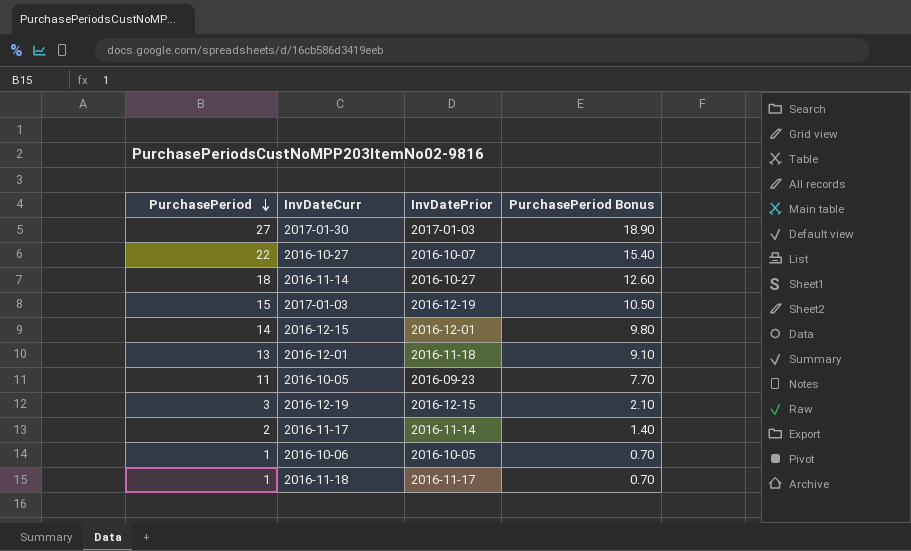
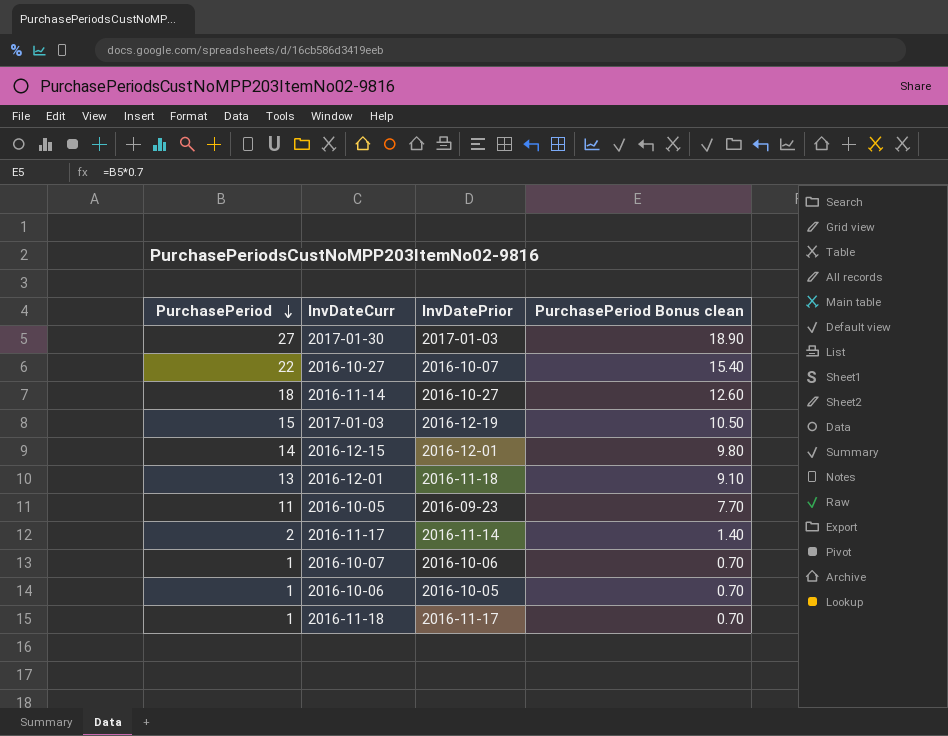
column name: PurchasePeriod Bonus -> PurchasePeriod Bonus clean
row 2016-12-19: 3 | 2016-12-15 | 2.10 -> none
row 2016-10-07: none -> 1 | 2016-10-06 | 0.70

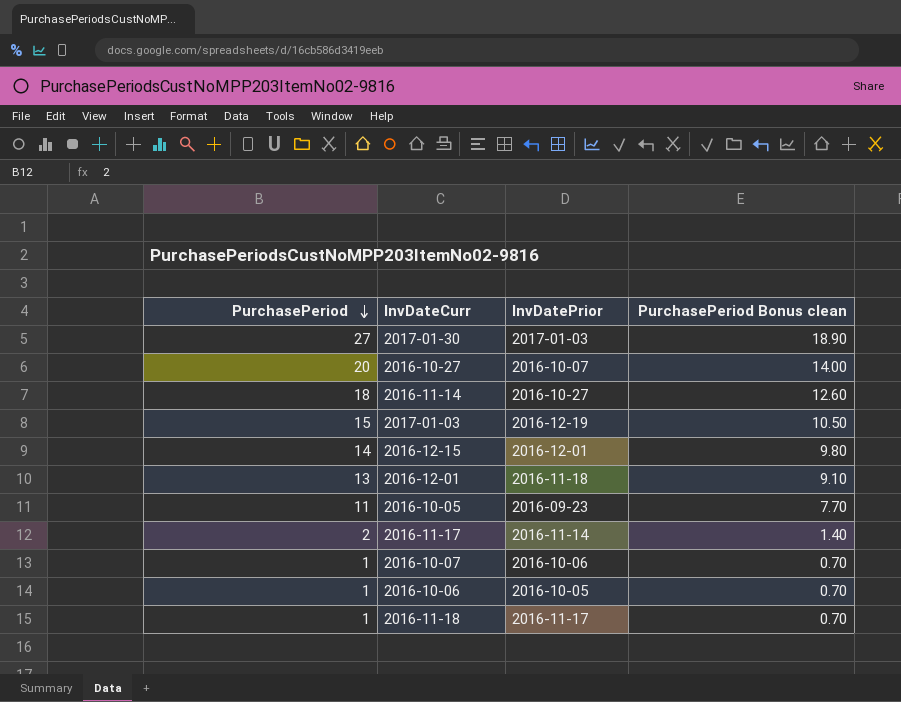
2016-10-27 | PurchasePeriod: 22 -> 20
2016-10-27 | PurchasePeriod Bonus clean: 15.40 -> 14.00

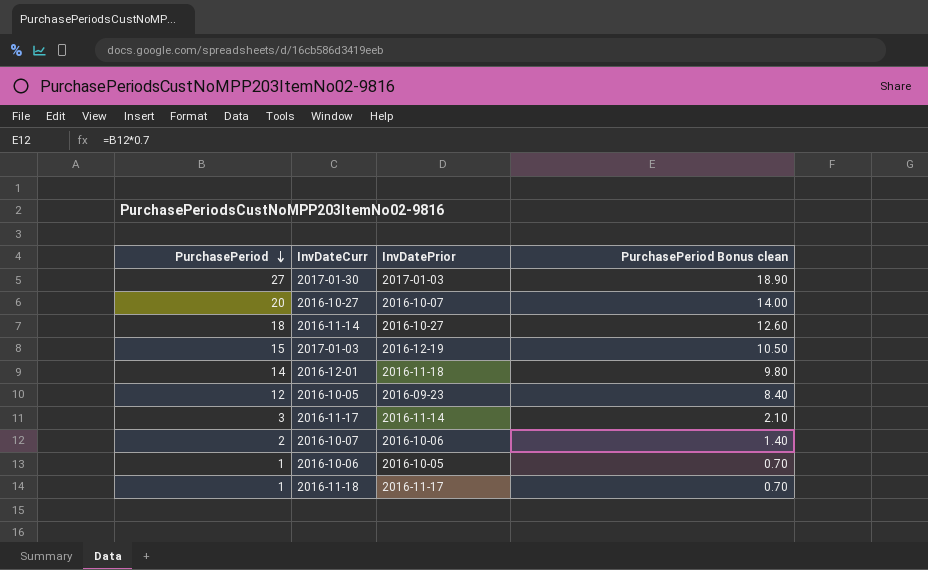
row 2016-12-15: 14 | 2016-12-01 | 9.80 -> none
2016-12-01 | PurchasePeriod: 13 -> 14
2016-12-01 | PurchasePeriod Bonus clean: 9.10 -> 9.80
2016-10-05 | PurchasePeriod: 11 -> 12
2016-10-05 | PurchasePeriod Bonus clean: 7.70 -> 8.40
2016-11-17 | PurchasePeriod: 2 -> 3
2016-11-17 | PurchasePeriod Bonus clean: 1.40 -> 2.10
2016-10-07 | PurchasePeriod: 1 -> 2
2016-10-07 | PurchasePeriod Bonus clean: 0.70 -> 1.40

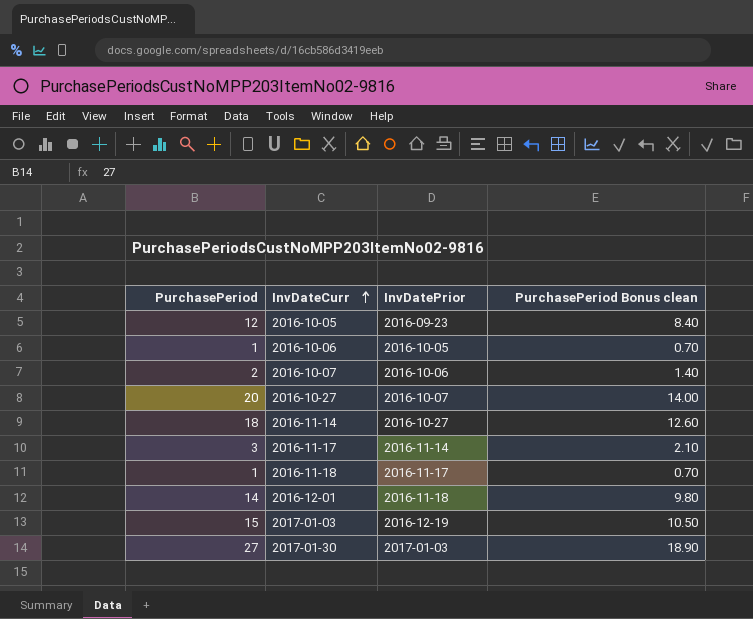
row order: PurchasePeriod descending -> InvDateCurr ascending

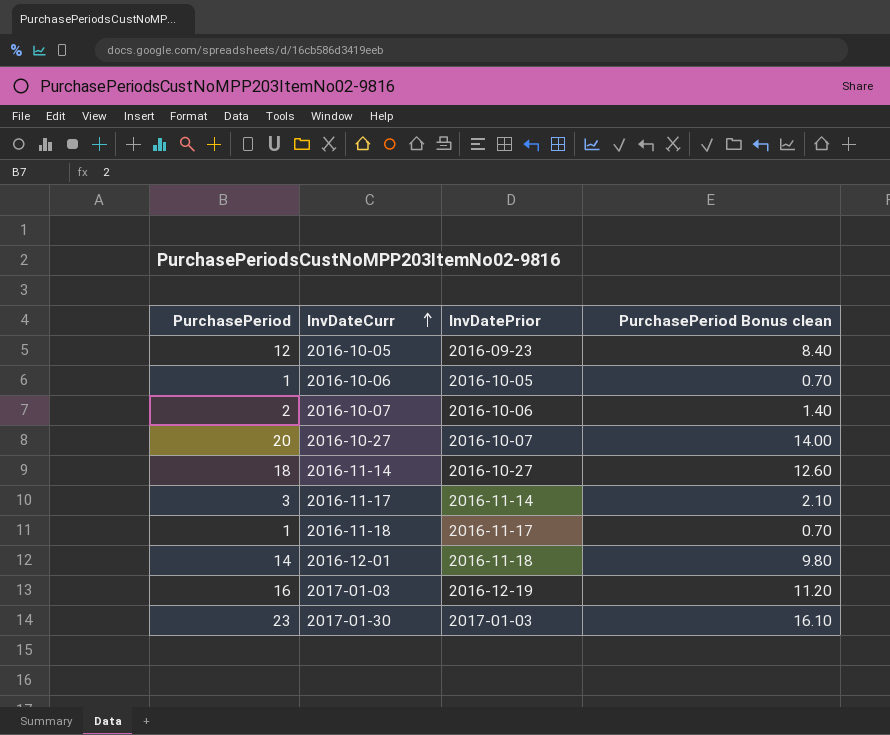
2017-01-03 | PurchasePeriod: 15 -> 16
2017-01-03 | PurchasePeriod Bonus clean: 10.50 -> 11.20
2017-01-30 | PurchasePeriod: 27 -> 23
2017-01-30 | PurchasePeriod Bonus clean: 18.90 -> 16.10

